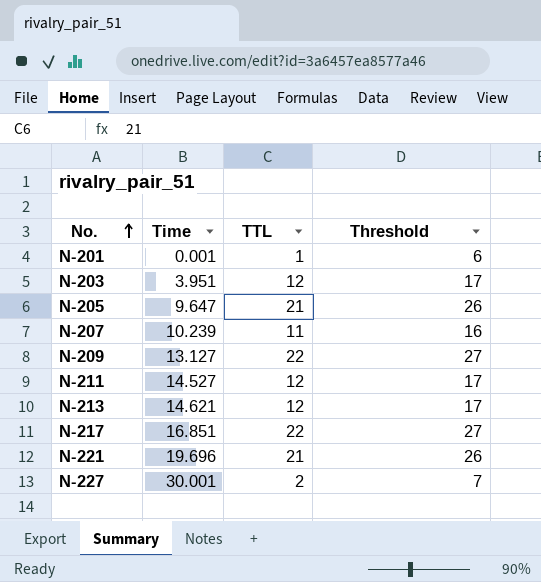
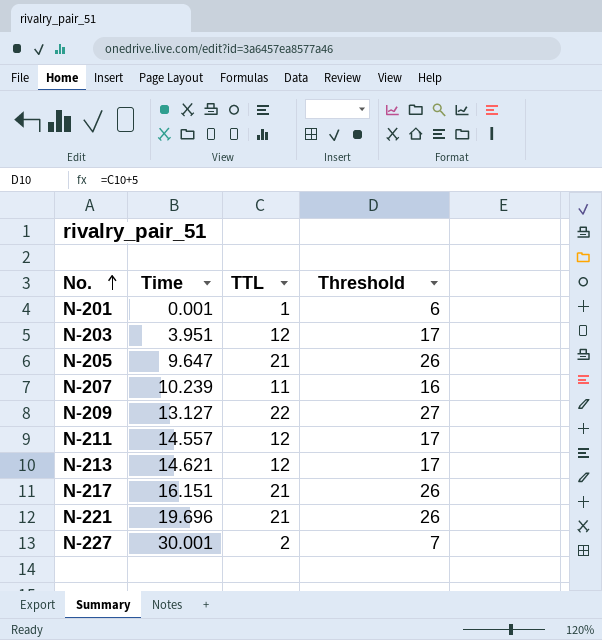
N-211 | Time: 14.527 -> 14.557
N-217 | Time: 16.851 -> 16.151
N-217 | TTL: 22 -> 21
N-217 | Threshold: 27 -> 26

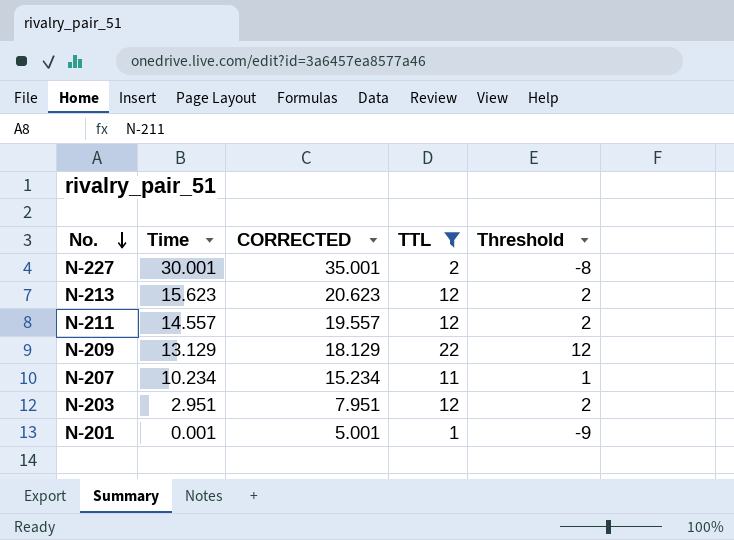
filter: none -> TTL != 21
row order: No. ascending -> No. descending
column CORRECTED | formula: none -> [Time] + 5
column Threshold | formula: [TTL] + 5 -> [TTL] - 10
N-213 | Time: 14.621 -> 15.623
N-209 | Time: 13.127 -> 13.129
N-207 | Time: 10.239 -> 10.234
N-203 | Time: 3.951 -> 2.951

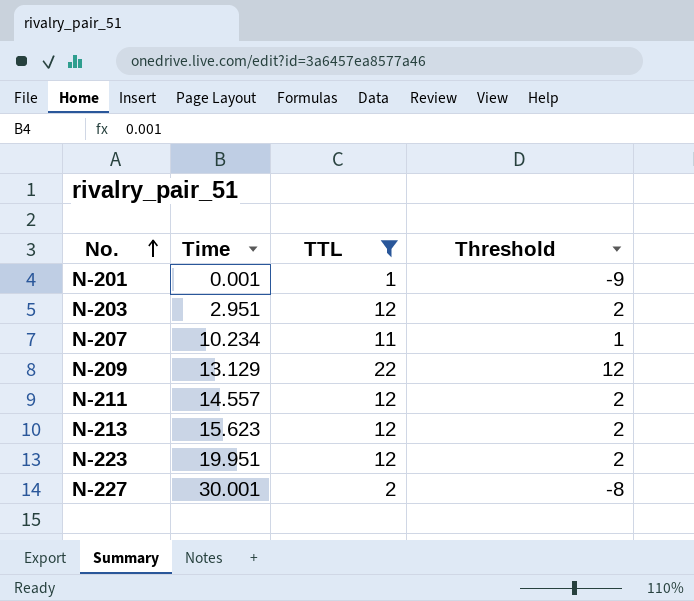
row order: No. descending -> No. ascending
column CORRECTED | formula: [Time] + 5 -> none
row N-223: none -> 19.951 | 12 | 2

